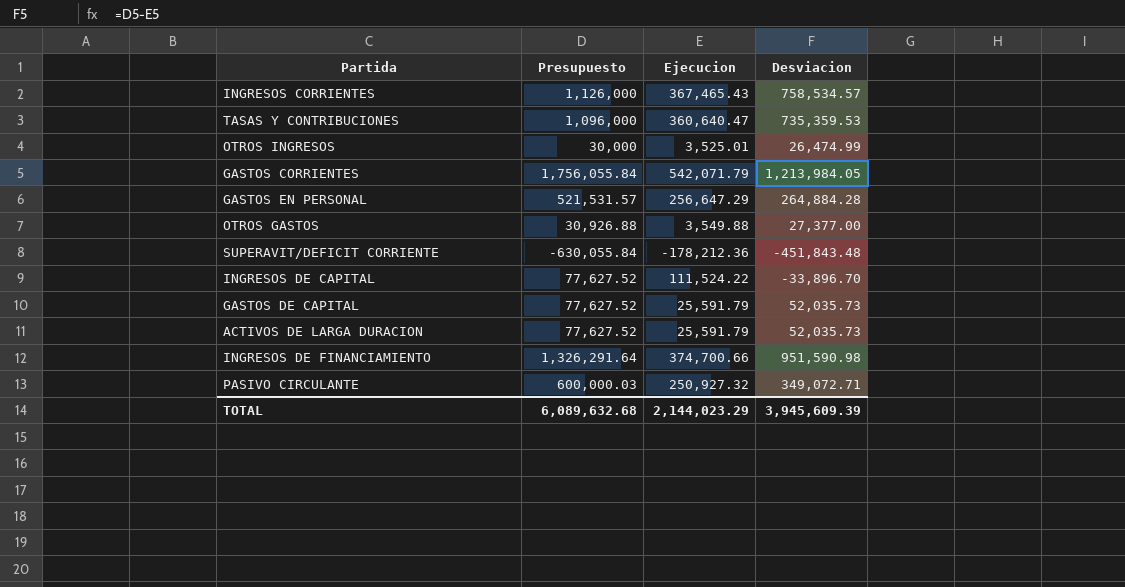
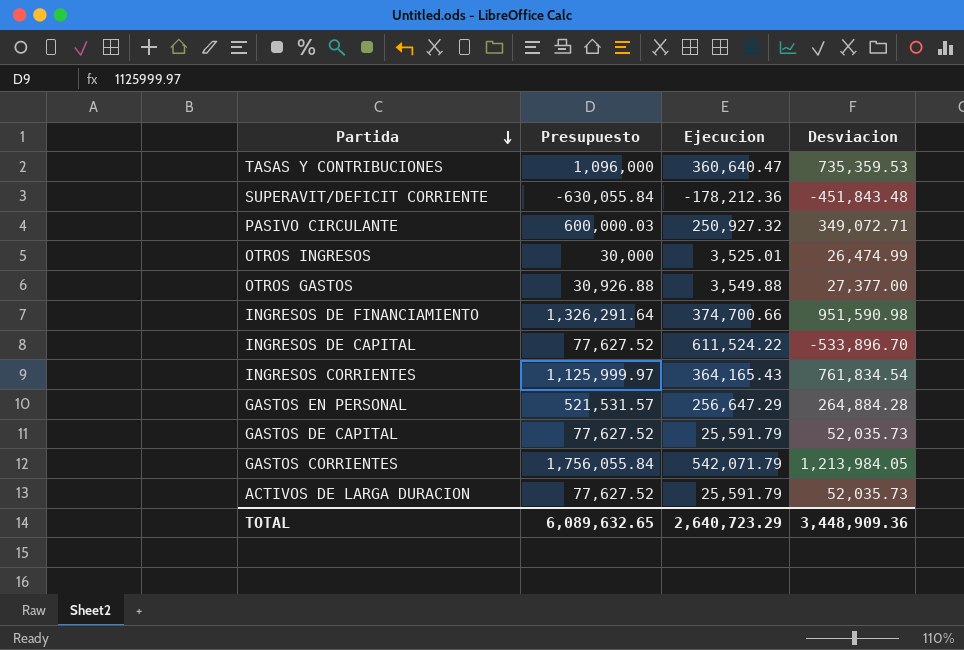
row order: none -> Partida descending
INGRESOS DE CAPITAL | Ejecucion: 111,524.22 -> 611,524.22
INGRESOS DE CAPITAL | Desviacion: -33,896.70 -> -533,896.70
INGRESOS CORRIENTES | Presupuesto: 1,126,000 -> 1,125,999.97
INGRESOS CORRIENTES | Ejecucion: 367,465.43 -> 364,165.43
INGRESOS CORRIENTES | Desviacion: 758,534.57 -> 761,834.54
TOTAL | Presupuesto: 6,089,632.68 -> 6,089,632.65
TOTAL | Ejecucion: 2,144,023.29 -> 2,640,723.29
TOTAL | Desviacion: 3,945,609.39 -> 3,448,909.36

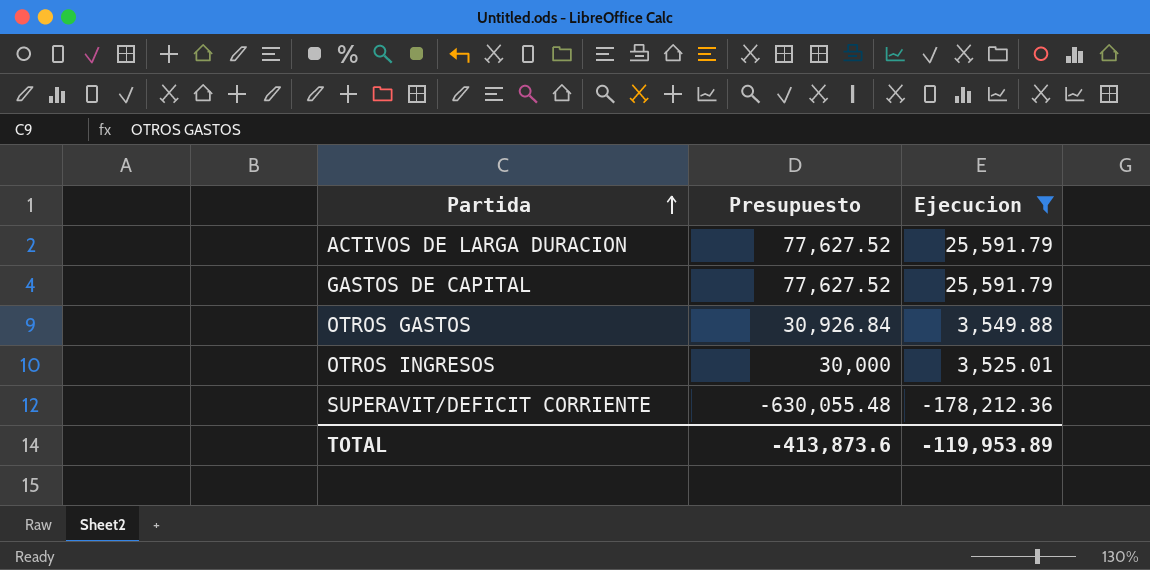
filter: none -> Ejecucion <= 25,591.79
row order: Partida descending -> Partida ascending
column Desviacion | formula: [Presupuesto] - [Ejecucion] -> none
OTROS GASTOS | Presupuesto: 30,926.88 -> 30,926.84
SUPERAVIT/DEFICIT CORRIENTE | Presupuesto: -630,055.84 -> -630,055.48
TOTAL | Presupuesto: 6,089,632.65 -> -413,873.6
TOTAL | Ejecucion: 2,640,723.29 -> -119,953.89

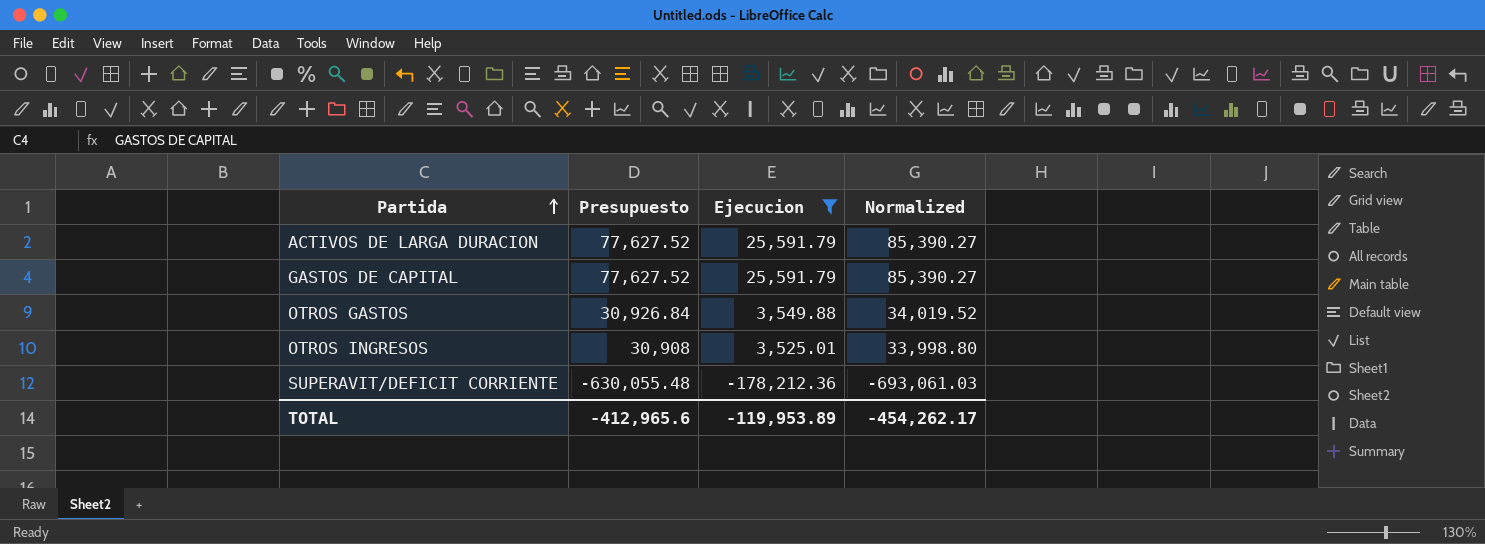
column Normalized | formula: none -> [Presupuesto] * 1.1
OTROS INGRESOS | Presupuesto: 30,000 -> 30,908
TOTAL | Presupuesto: -413,873.6 -> -412,965.6

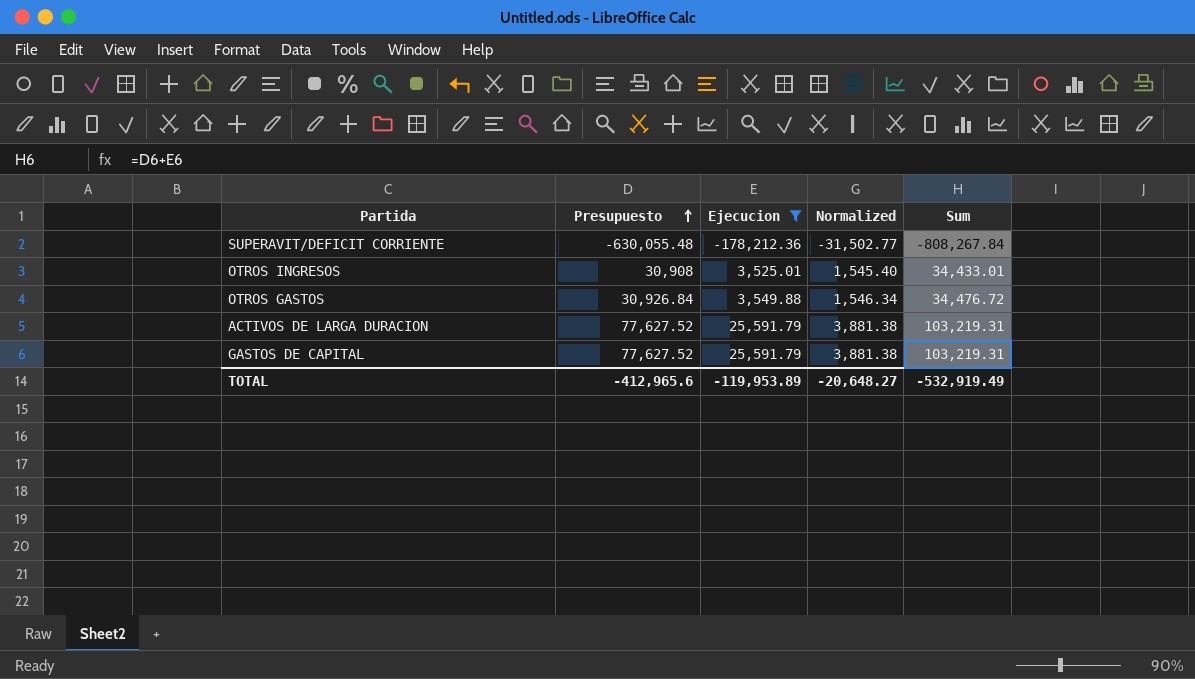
row order: Partida ascending -> Presupuesto ascending
column Normalized | formula: [Presupuesto] * 1.1 -> [Presupuesto] * 0.05
column Sum | formula: none -> [Presupuesto] + [Ejecucion]
TOTAL | Normalized: -454,262.17 -> -20,648.27

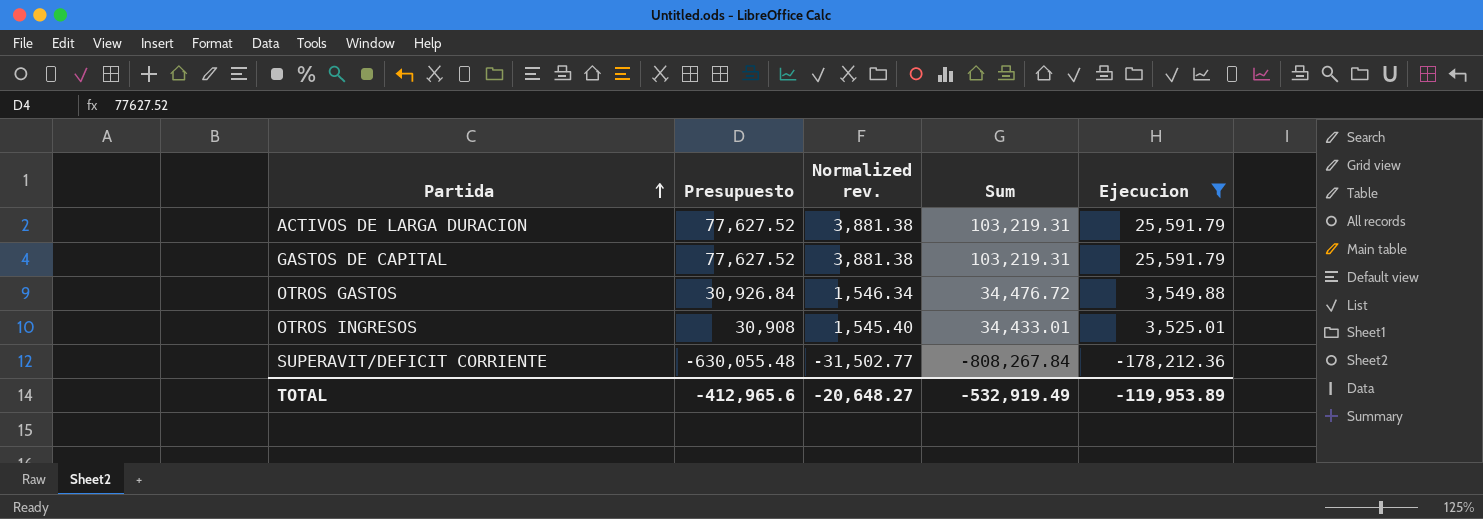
row order: Presupuesto ascending -> Partida ascending
column name: Normalized -> Normalized rev.
column Ejecucion | position: 3 -> 5

